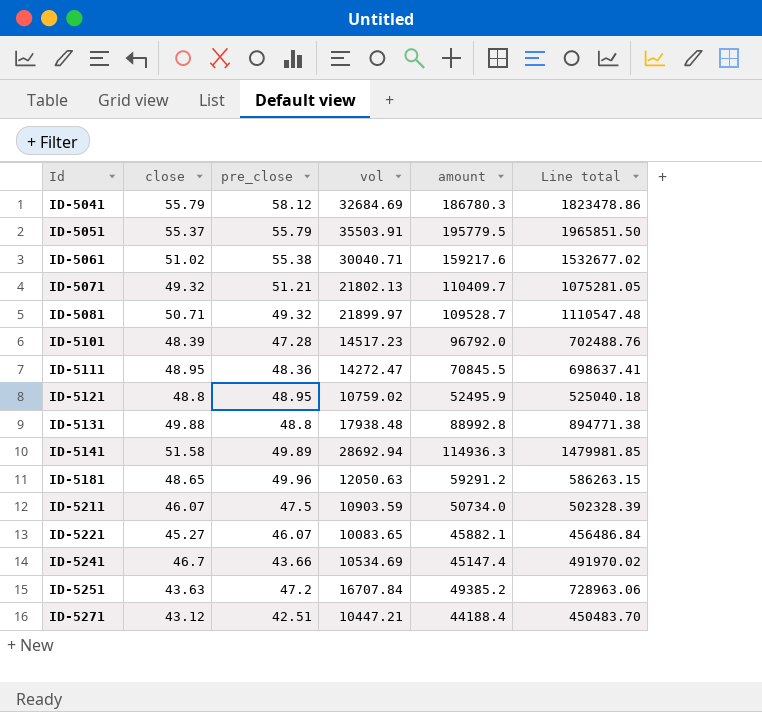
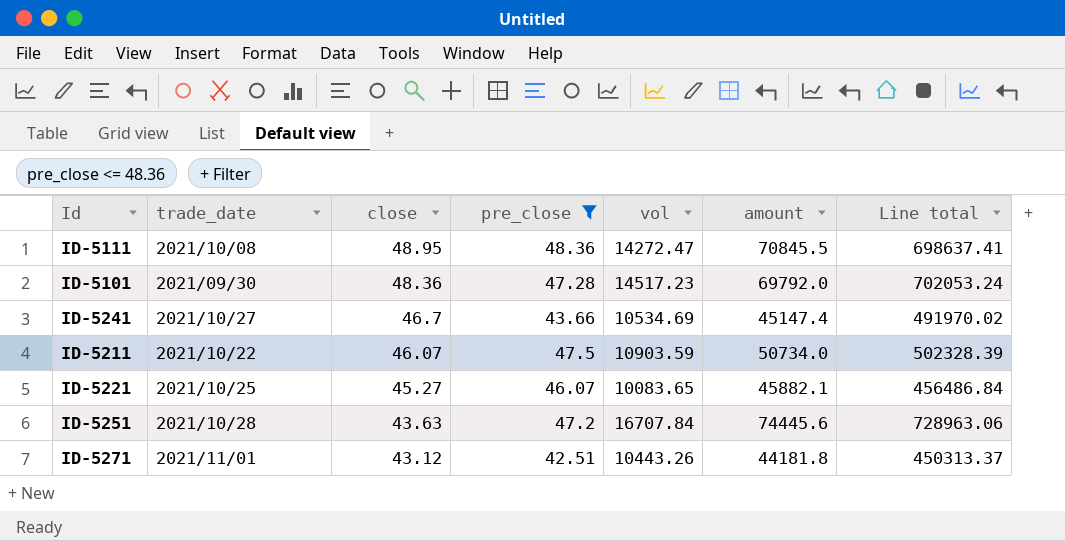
filter: none -> pre_close <= 48.36
row order: Id ascending -> close descending
column trade_date | position: none -> 2
ID-5101 | close: 48.39 -> 48.36
ID-5101 | amount: 96792.0 -> 69792.0
ID-5101 | Line total: 702488.76 -> 702053.24
ID-5251 | amount: 49385.2 -> 74445.6
ID-5271 | vol: 10447.21 -> 10443.26
ID-5271 | amount: 44188.4 -> 44181.8
ID-5271 | Line total: 450483.70 -> 450313.37

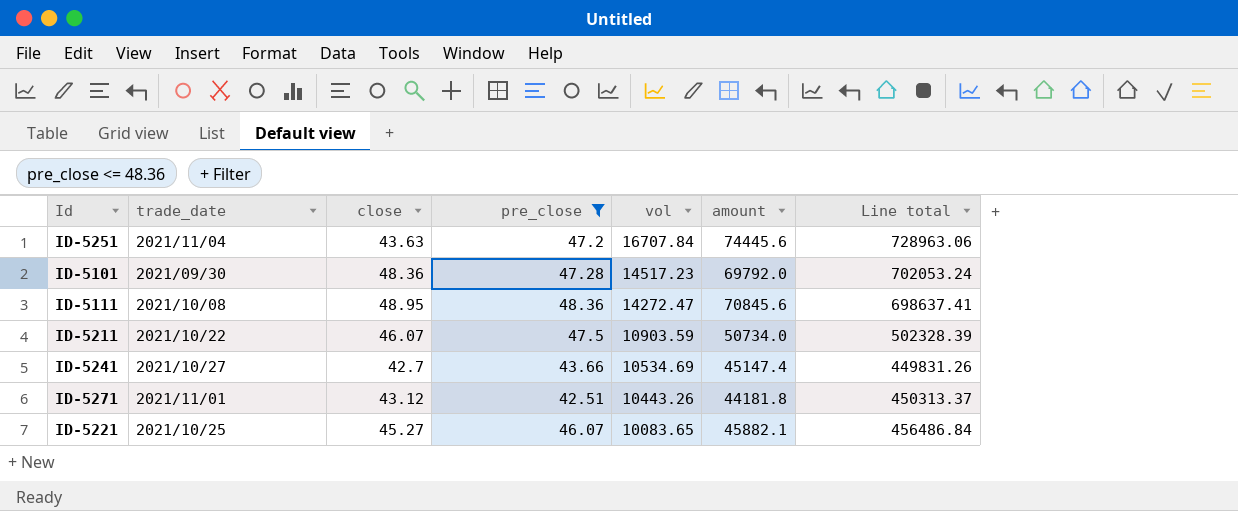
row order: close descending -> vol descending
ID-5251 | trade_date: 2021/10/28 -> 2021/11/04
ID-5111 | amount: 70845.5 -> 70845.6
ID-5241 | close: 46.7 -> 42.7
ID-5241 | Line total: 491970.02 -> 449831.26

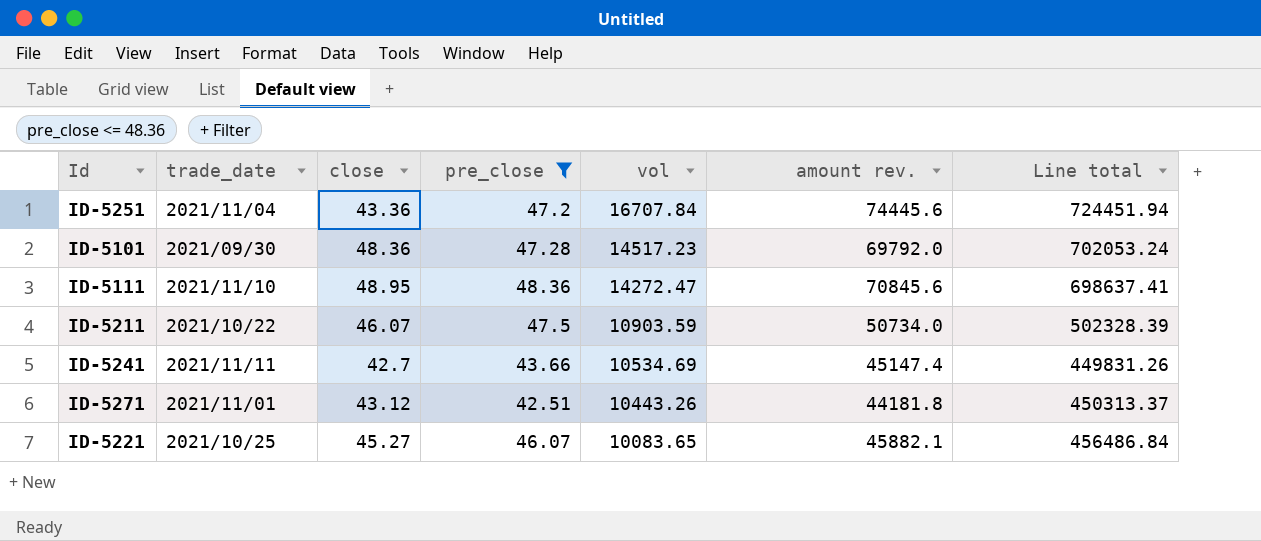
column name: amount -> amount rev.
ID-5251 | close: 43.63 -> 43.36
ID-5251 | Line total: 728963.06 -> 724451.94
ID-5111 | trade_date: 2021/10/08 -> 2021/11/10
ID-5241 | trade_date: 2021/10/27 -> 2021/11/11

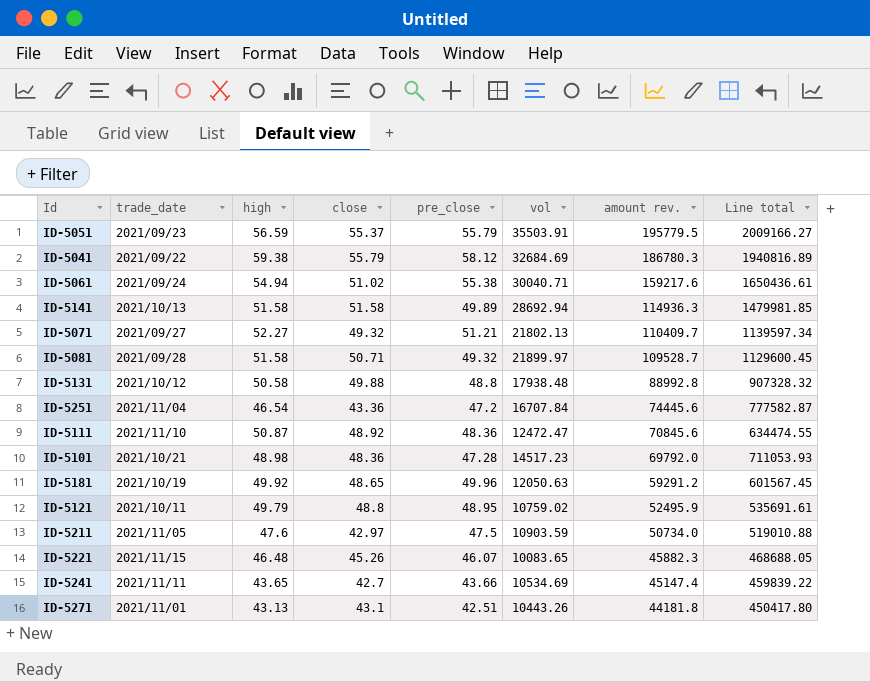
filter: pre_close <= 48.36 -> none
row order: vol descending -> amount rev. descending
column high | position: none -> 3
column Line total | formula: [close] * [vol] -> [high] * [vol]
ID-5111 | close: 48.95 -> 48.92
ID-5111 | vol: 14272.47 -> 12472.47
ID-5101 | trade_date: 2021/09/30 -> 2021/10/21
ID-5211 | trade_date: 2021/10/22 -> 2021/11/05
ID-5211 | close: 46.07 -> 42.97
ID-5221 | trade_date: 2021/10/25 -> 2021/11/15
ID-5221 | close: 45.27 -> 45.26
ID-5221 | amount rev.: 45882.1 -> 45882.3
ID-5271 | close: 43.12 -> 43.1

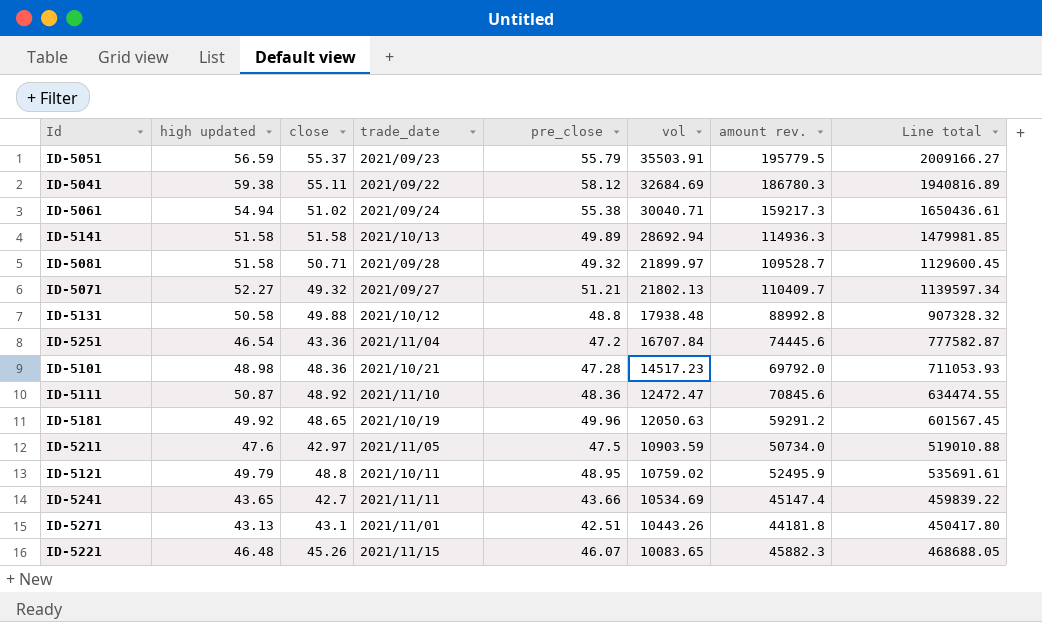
row order: amount rev. descending -> vol descending
column name: high -> high updated
column trade_date | position: 2 -> 4
ID-5041 | close: 55.79 -> 55.11
ID-5061 | amount rev.: 159217.6 -> 159217.3

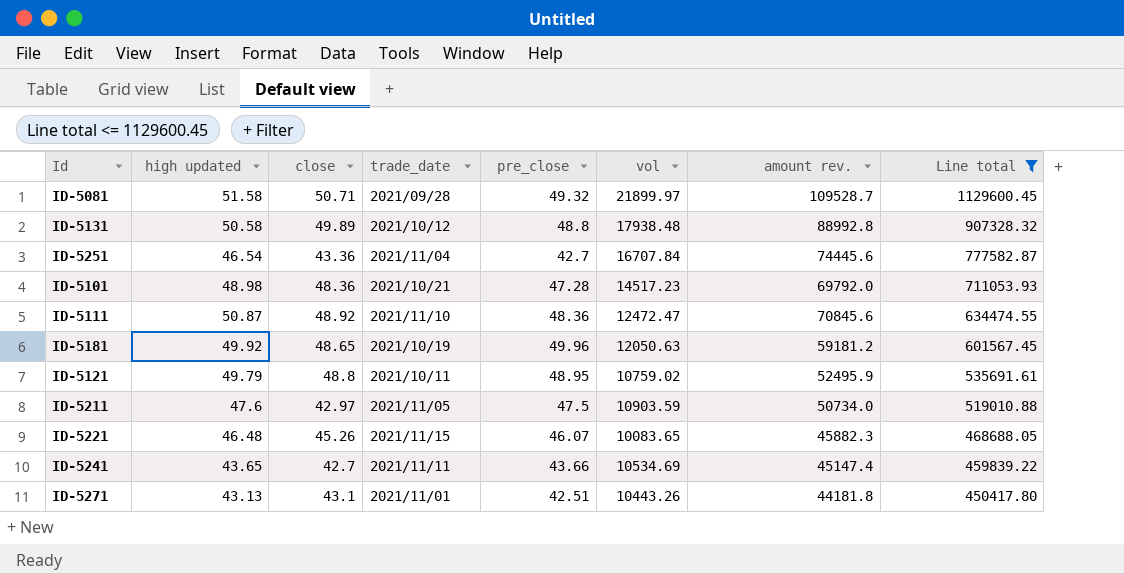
filter: none -> Line total <= 1129600.45
row order: vol descending -> Line total descending
ID-5131 | close: 49.88 -> 49.89
ID-5251 | pre_close: 47.2 -> 42.7
ID-5181 | amount rev.: 59291.2 -> 59181.2

